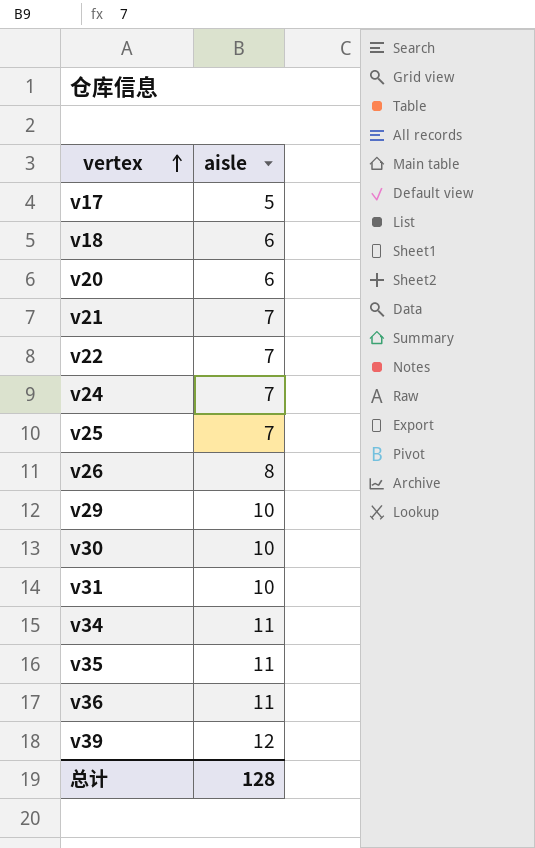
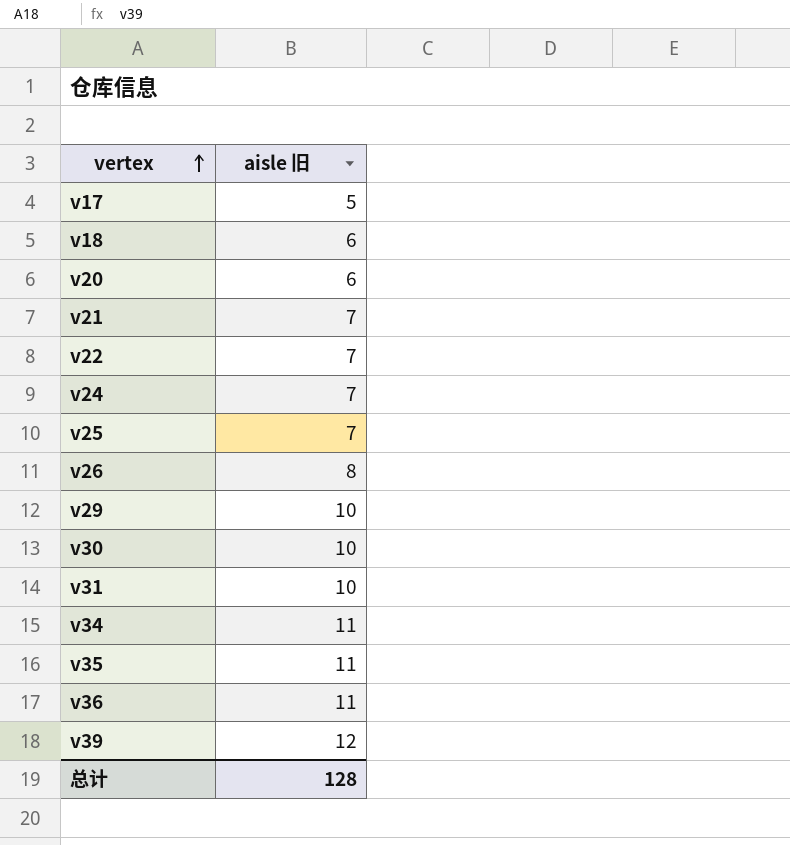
column name: aisle -> aisle 旧

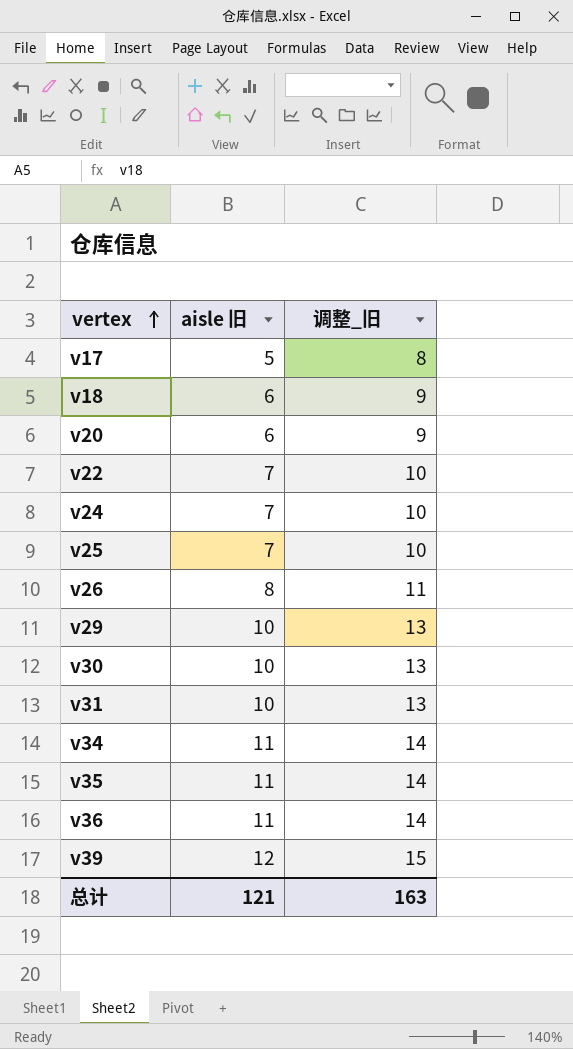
column 调整_旧 | formula: none -> [aisle 旧] + 3
row v21: 7 -> none
总计 | aisle 旧: 128 -> 121

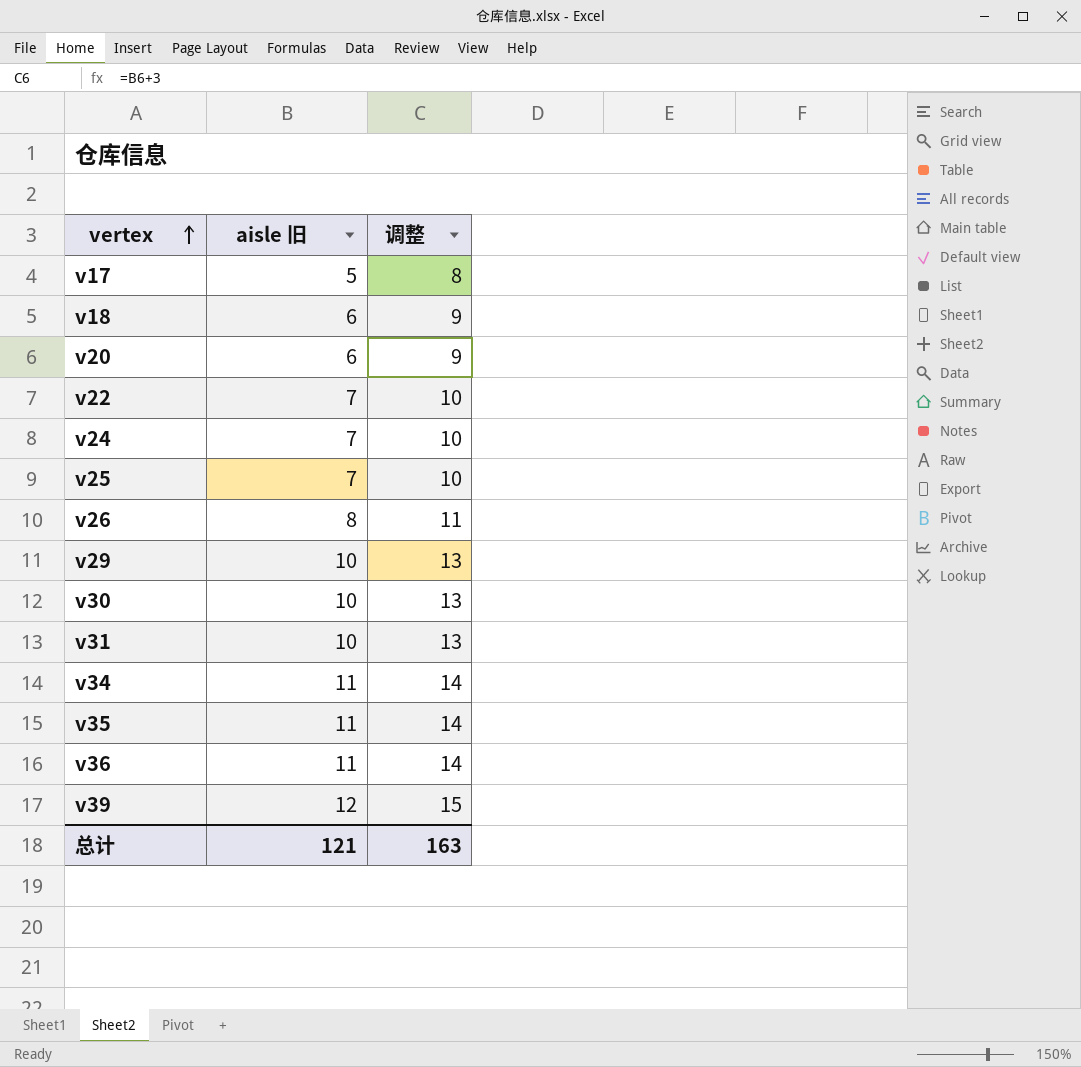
column name: 调整_旧 -> 调整

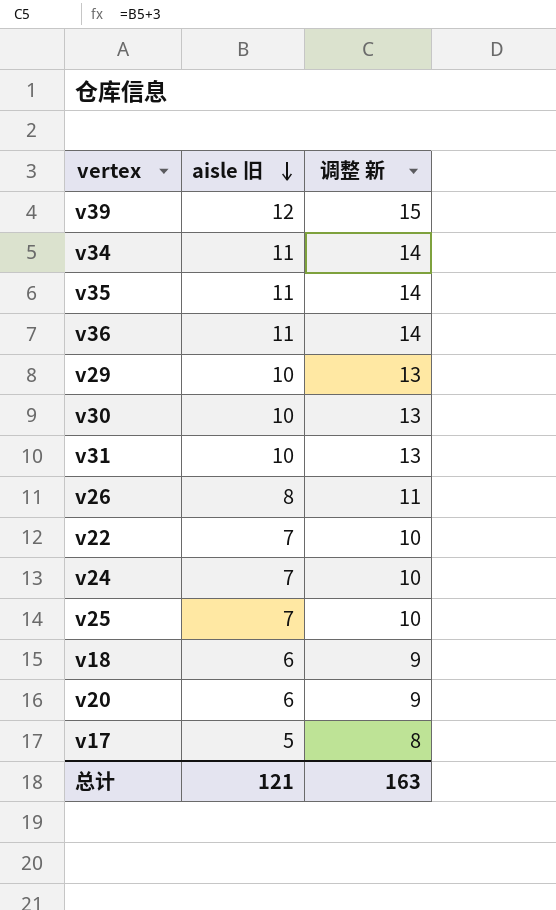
row order: vertex ascending -> aisle 旧 descending
column name: 调整 -> 调整 新

